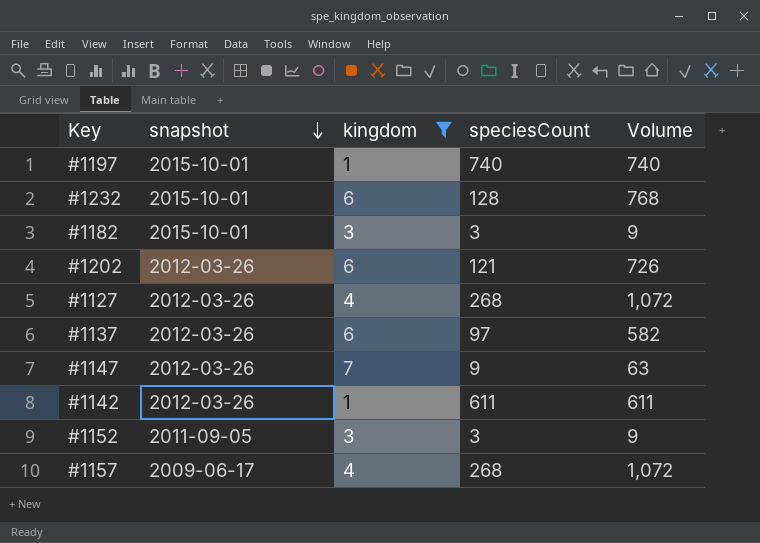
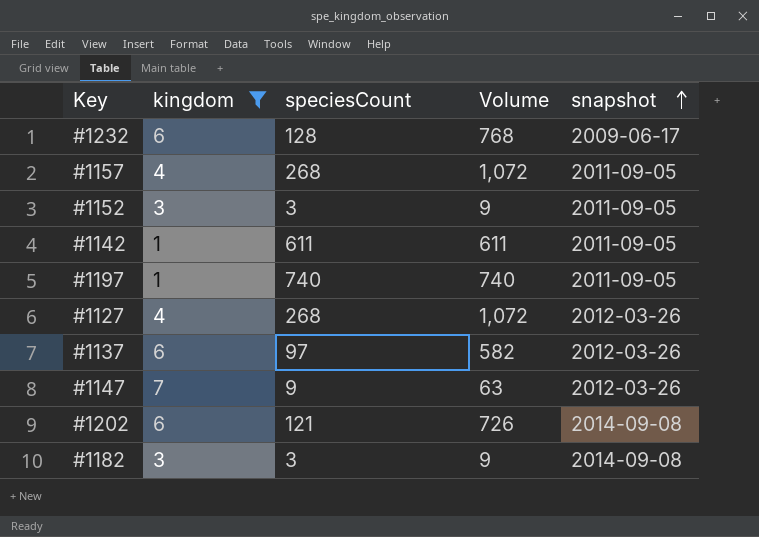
row order: snapshot descending -> snapshot ascending
column snapshot | position: 2 -> 5
#1232 | snapshot: 2015-10-01 -> 2009-06-17
#1157 | snapshot: 2009-06-17 -> 2011-09-05
#1142 | snapshot: 2012-03-26 -> 2011-09-05
#1197 | snapshot: 2015-10-01 -> 2011-09-05
#1202 | snapshot: 2012-03-26 -> 2014-09-08
#1182 | snapshot: 2015-10-01 -> 2014-09-08

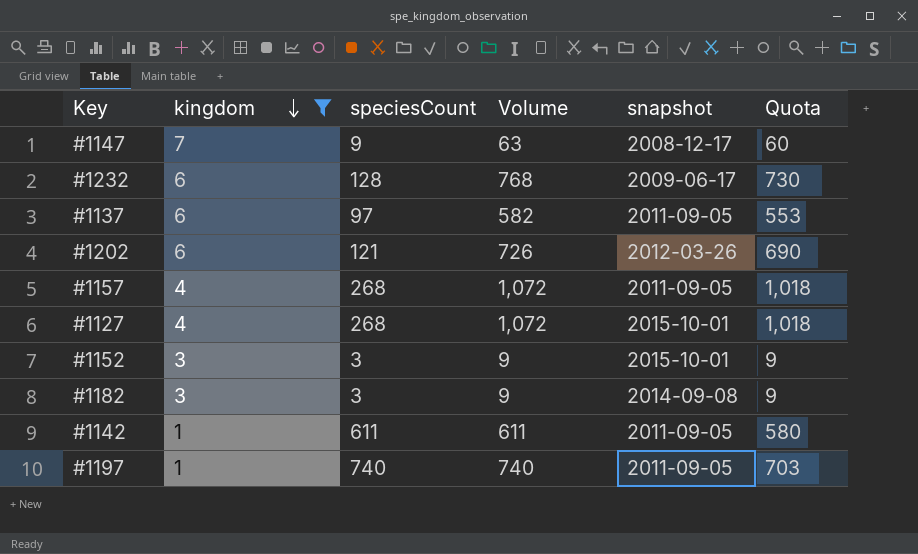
row order: snapshot ascending -> kingdom descending
column Quota | formula: none -> [Volume] * 0.95
#1147 | snapshot: 2012-03-26 -> 2008-12-17
#1137 | snapshot: 2012-03-26 -> 2011-09-05
#1202 | snapshot: 2014-09-08 -> 2012-03-26
#1127 | snapshot: 2012-03-26 -> 2015-10-01
#1152 | snapshot: 2011-09-05 -> 2015-10-01

